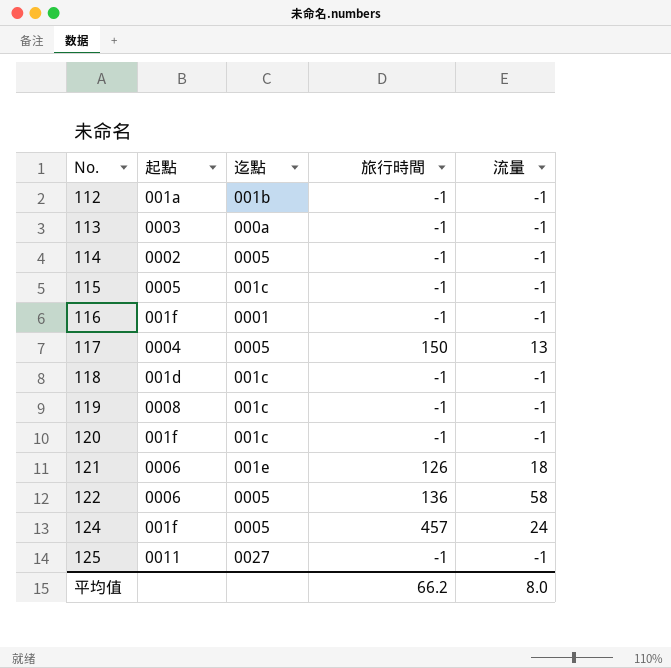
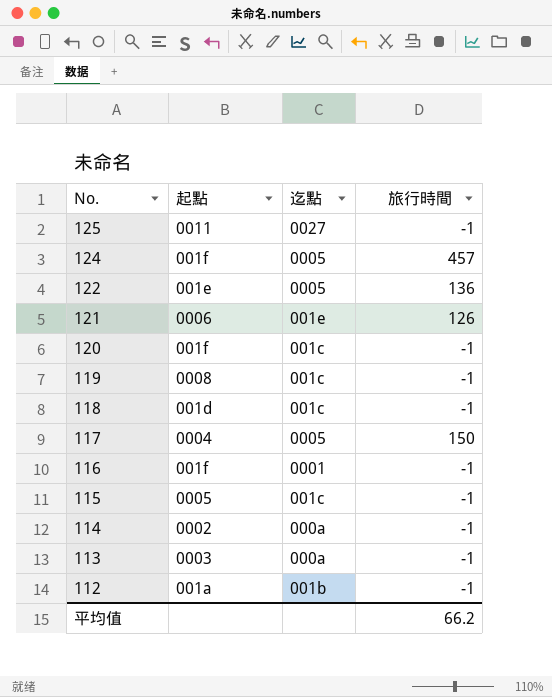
row order: No. ascending -> No. descending
column 流量 | position: 5 -> none
122 | 起點: 0006 -> 001e
114 | 迄點: 0005 -> 000a

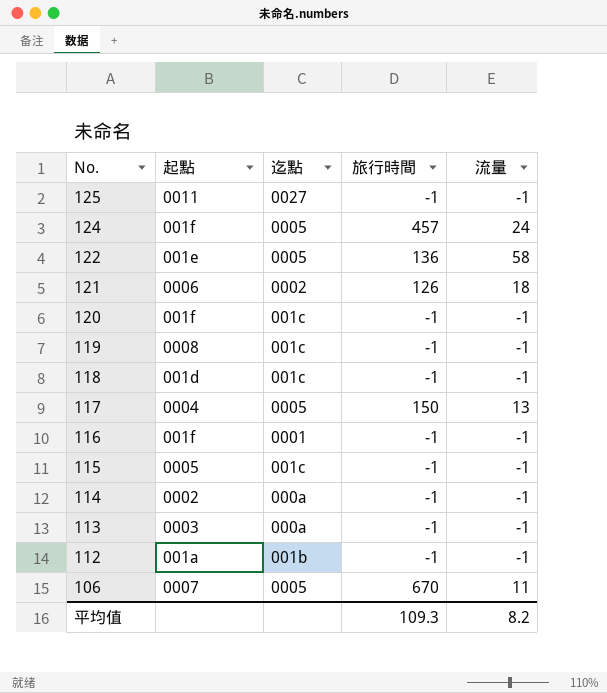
column 流量 | position: none -> 5
121 | 迄點: 001e -> 0002
row 106: none -> 0007 | 0005 | 670 | 11
平均值 | 旅行時間: 66.2 -> 109.3

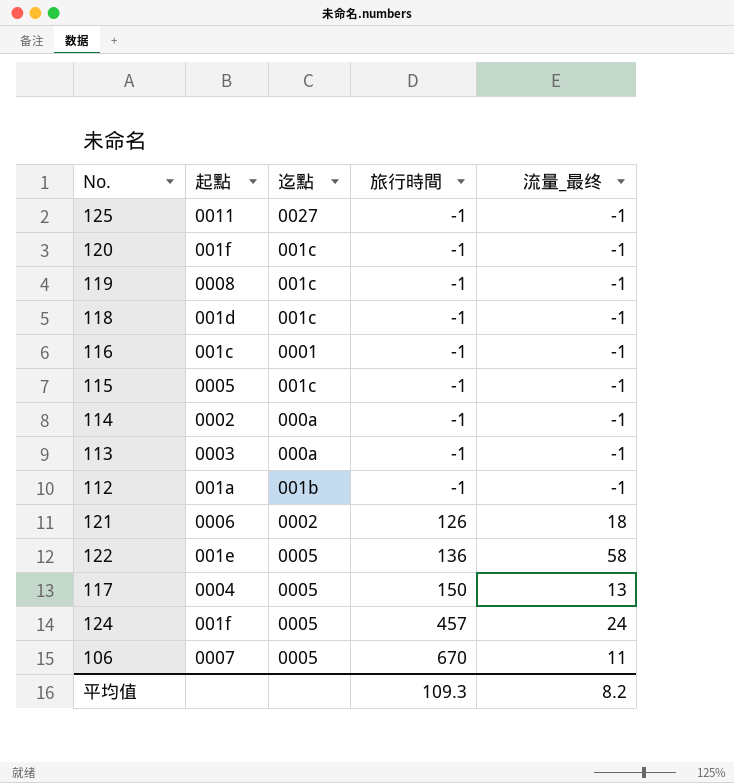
row order: No. descending -> 旅行時間 ascending
column name: 流量 -> 流量_最终
116 | 起點: 001f -> 001c

